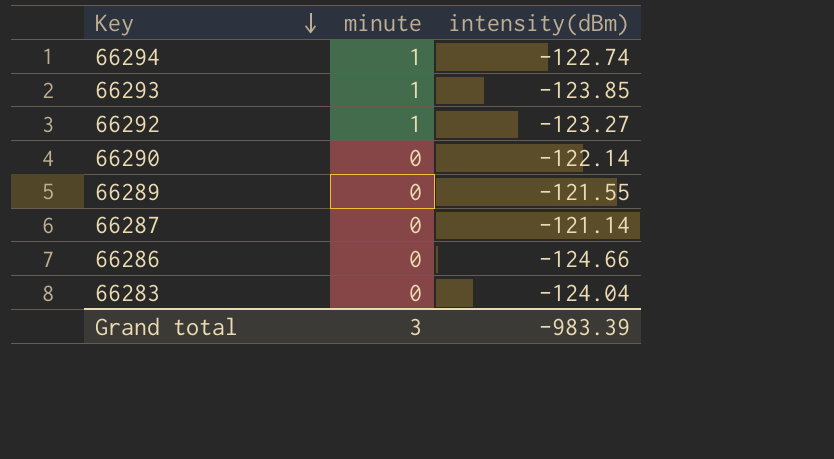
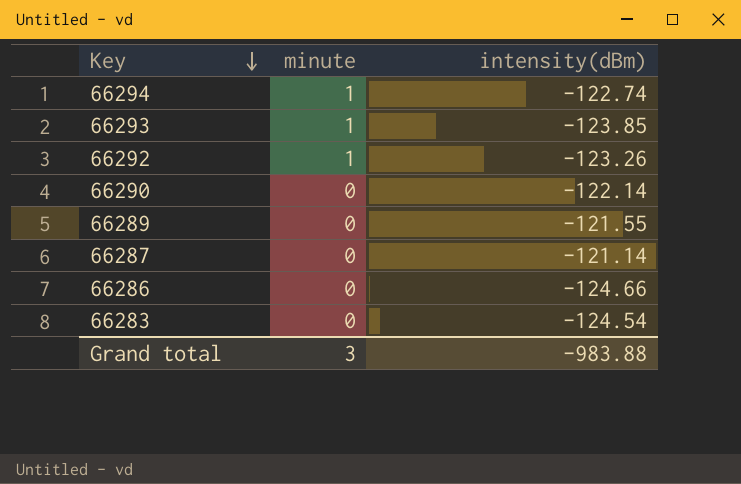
66292 | intensity(dBm): -123.27 -> -123.26
66283 | intensity(dBm): -124.04 -> -124.54
Grand total | intensity(dBm): -983.39 -> -983.88

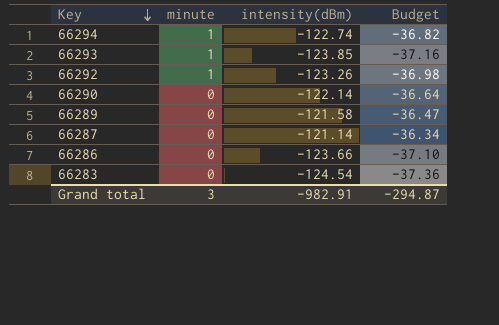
column Budget | formula: none -> [intensity(dBm)] * 0.3
66289 | intensity(dBm): -121.55 -> -121.58
66286 | intensity(dBm): -124.66 -> -123.66
Grand total | intensity(dBm): -983.88 -> -982.91

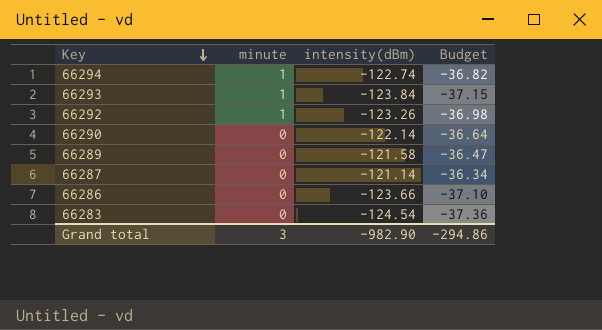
66293 | intensity(dBm): -123.85 -> -123.84
66293 | Budget: -37.16 -> -37.15
Grand total | intensity(dBm): -982.91 -> -982.90
Grand total | Budget: -294.87 -> -294.86

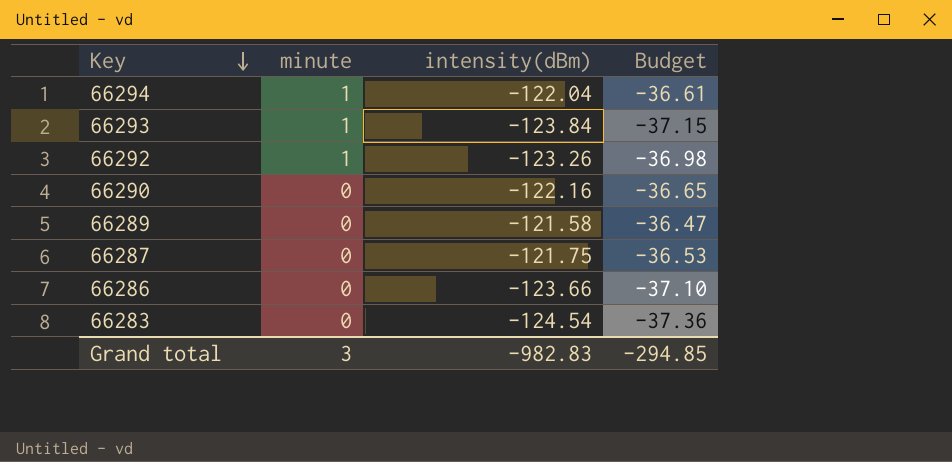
66294 | intensity(dBm): -122.74 -> -122.04
66294 | Budget: -36.82 -> -36.61
66290 | intensity(dBm): -122.14 -> -122.16
66290 | Budget: -36.64 -> -36.65
66287 | intensity(dBm): -121.14 -> -121.75
66287 | Budget: -36.34 -> -36.53
Grand total | intensity(dBm): -982.90 -> -982.83
Grand total | Budget: -294.86 -> -294.85

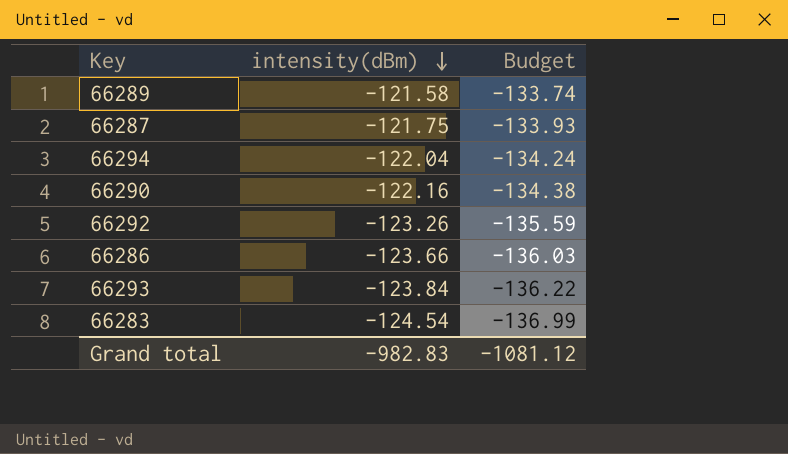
row order: Key descending -> intensity(dBm) descending
column minute | position: 2 -> none
column Budget | formula: [intensity(dBm)] * 0.3 -> [intensity(dBm)] * 1.1
Grand total | Budget: -294.85 -> -1081.12

